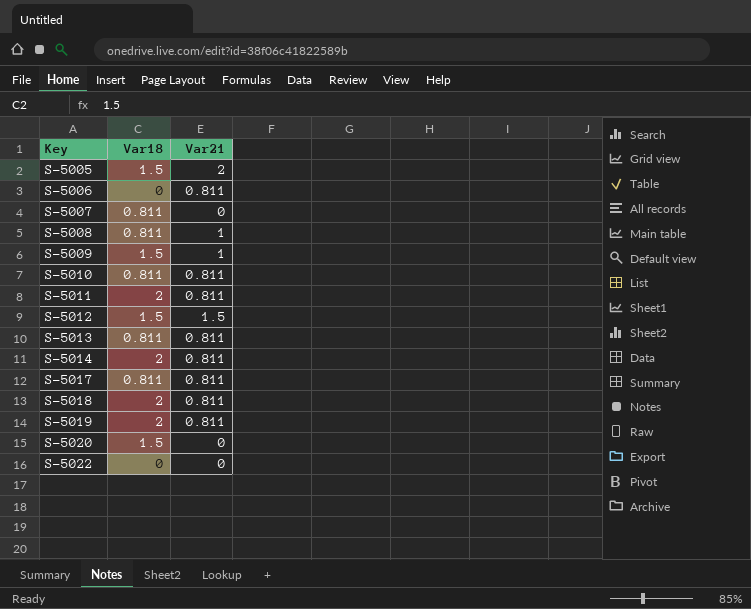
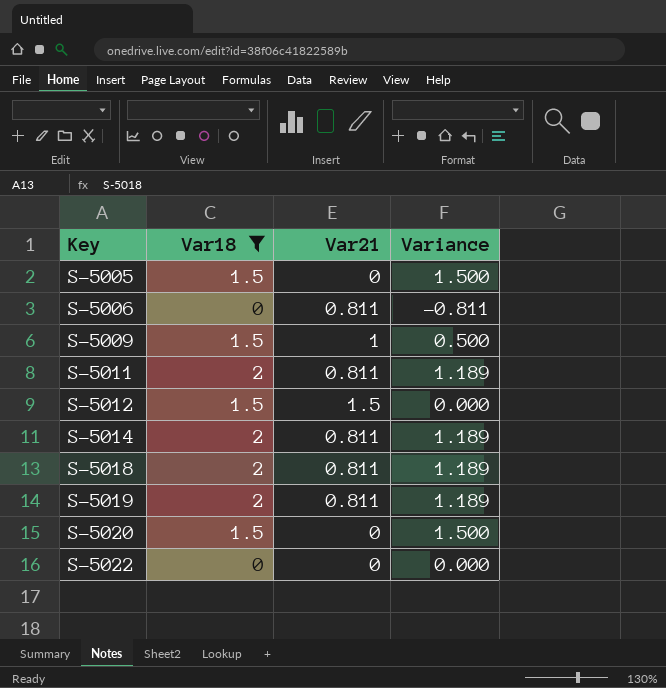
filter: none -> Var18 != 0.811
column Variance | formula: none -> [Var18] - [Var21]
S-5005 | Var21: 2 -> 0

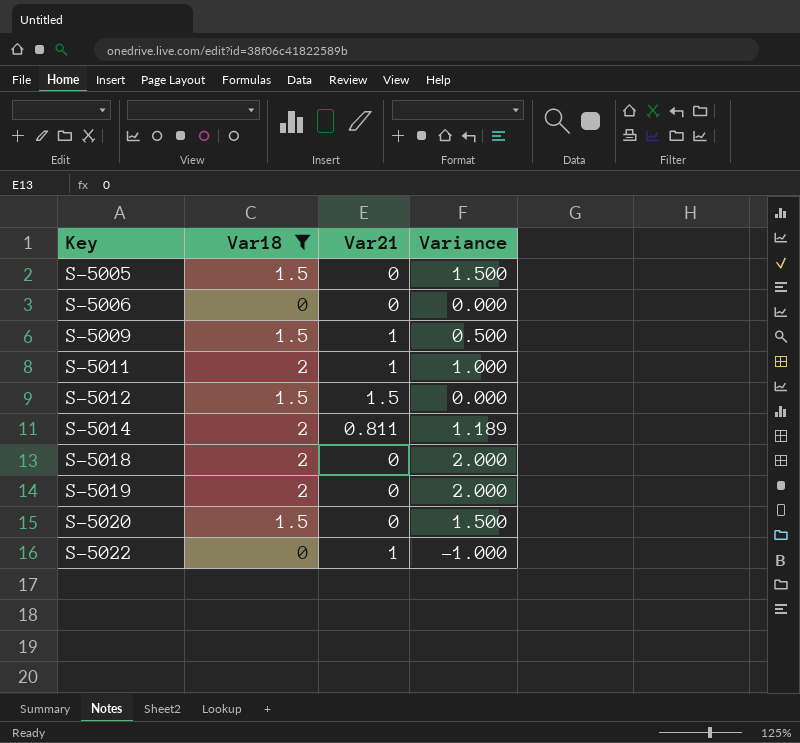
S-5006 | Var21: 0.811 -> 0
S-5006 | Variance: -0.811 -> 0.000
S-5011 | Var21: 0.811 -> 1
S-5011 | Variance: 1.189 -> 1.000
S-5018 | Var21: 0.811 -> 0
S-5018 | Variance: 1.189 -> 2.000
S-5019 | Var21: 0.811 -> 0
S-5019 | Variance: 1.189 -> 2.000
S-5022 | Var21: 0 -> 1
S-5022 | Variance: 0.000 -> -1.000

